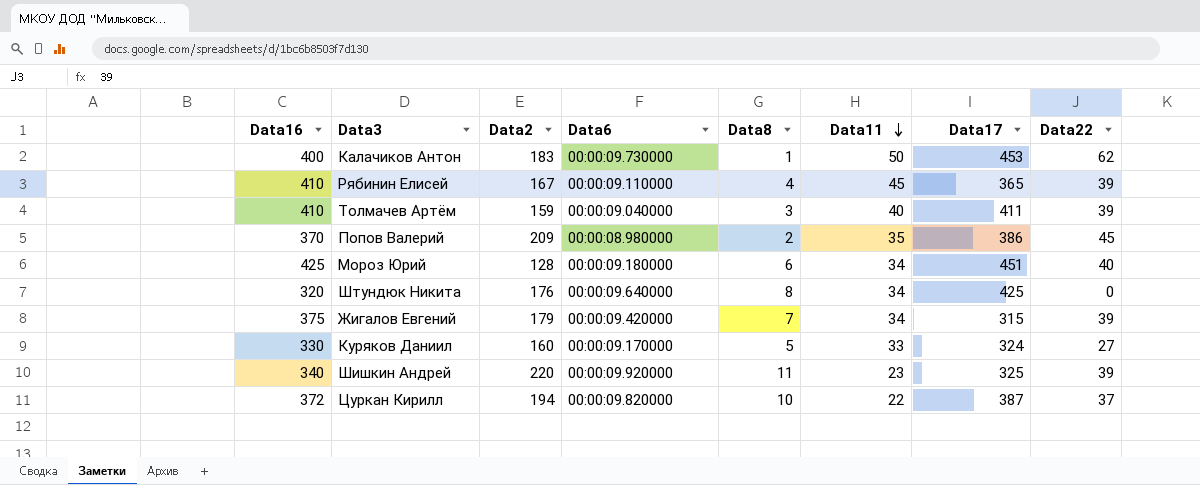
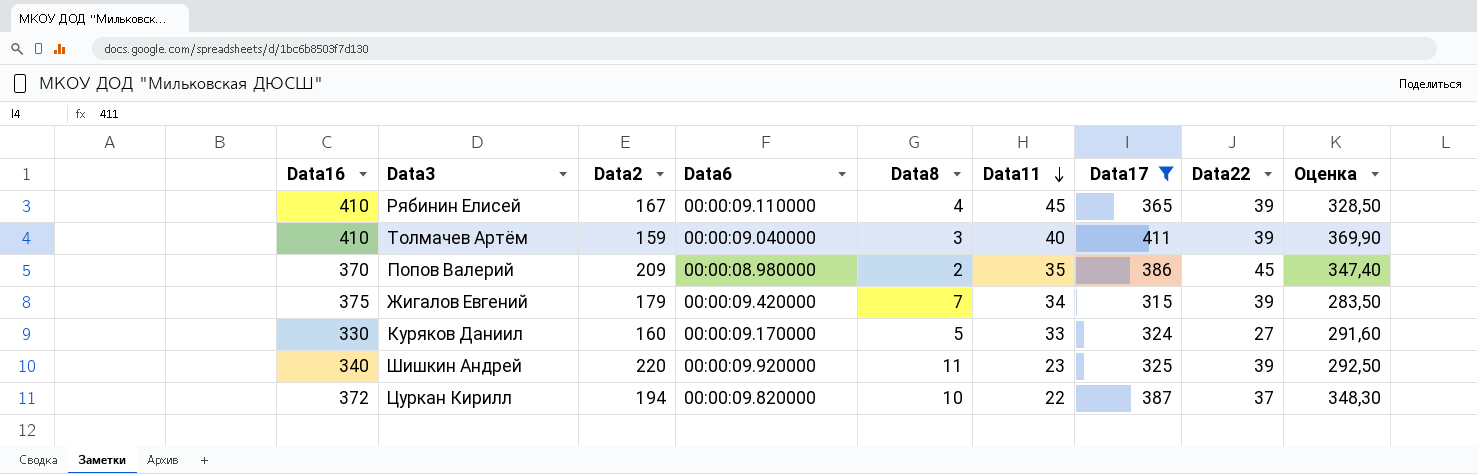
filter: none -> Data17 <= 411
column Оценка | formula: none -> [Data17] * 0,9

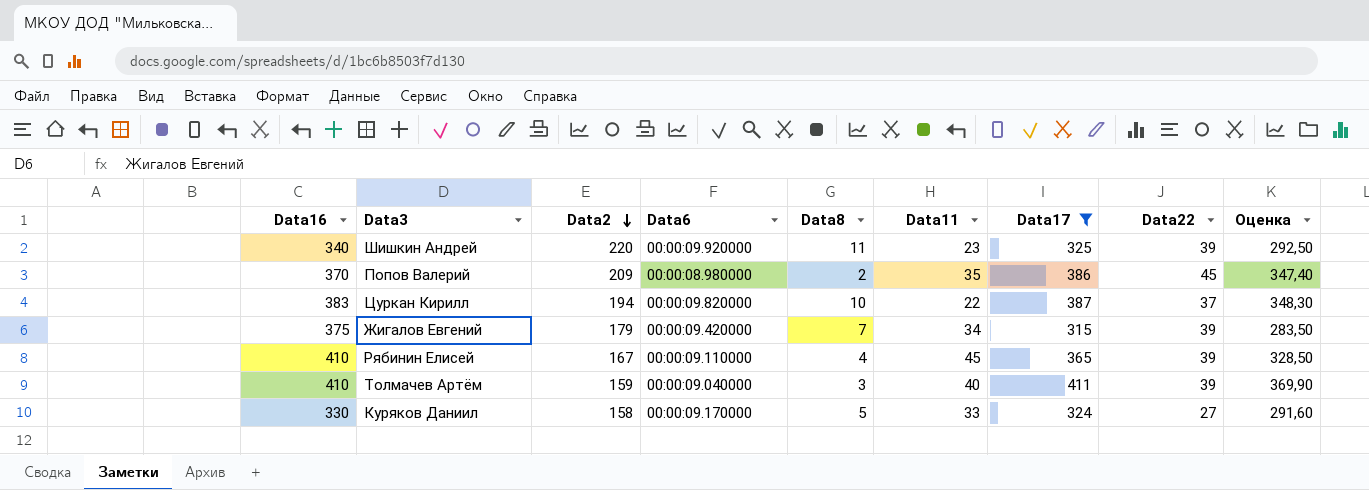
row order: Data11 descending -> Data2 descending
Цуркан Кирилл | Data16: 372 -> 383
Куряков Даниил | Data2: 160 -> 158

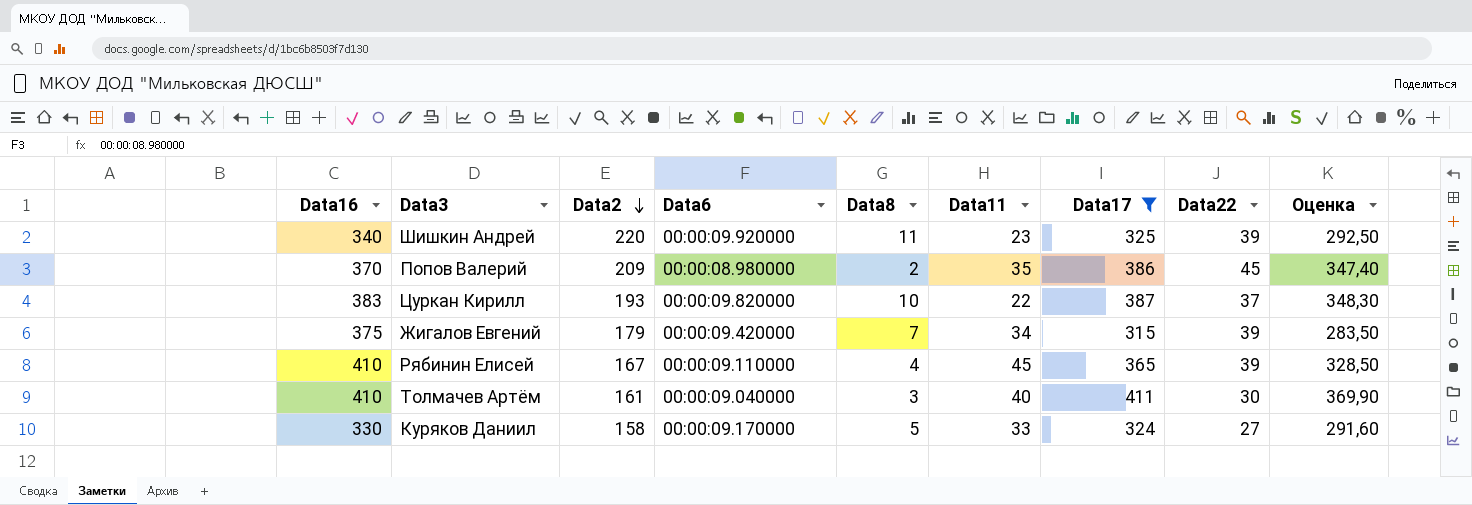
Цуркан Кирилл | Data2: 194 -> 193
Толмачев Артём | Data2: 159 -> 161
Толмачев Артём | Data22: 39 -> 30

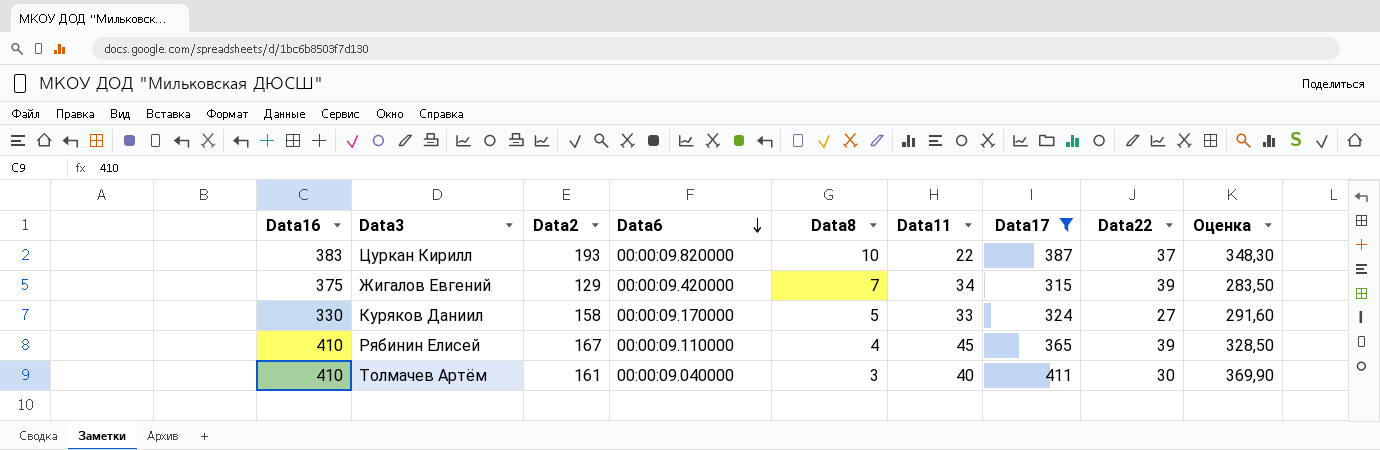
row order: Data2 descending -> Data6 descending
row Шишкин Андрей: 340 | 220 | 00:00:09.920000 | 11 | 23 | 325 | 39 | 292,50 -> none
row Попов Валерий: 370 | 209 | 00:00:08.980000 | 2 | 35 | 386 | 45 | 347,40 -> none
Жигалов Евгений | Data2: 179 -> 129

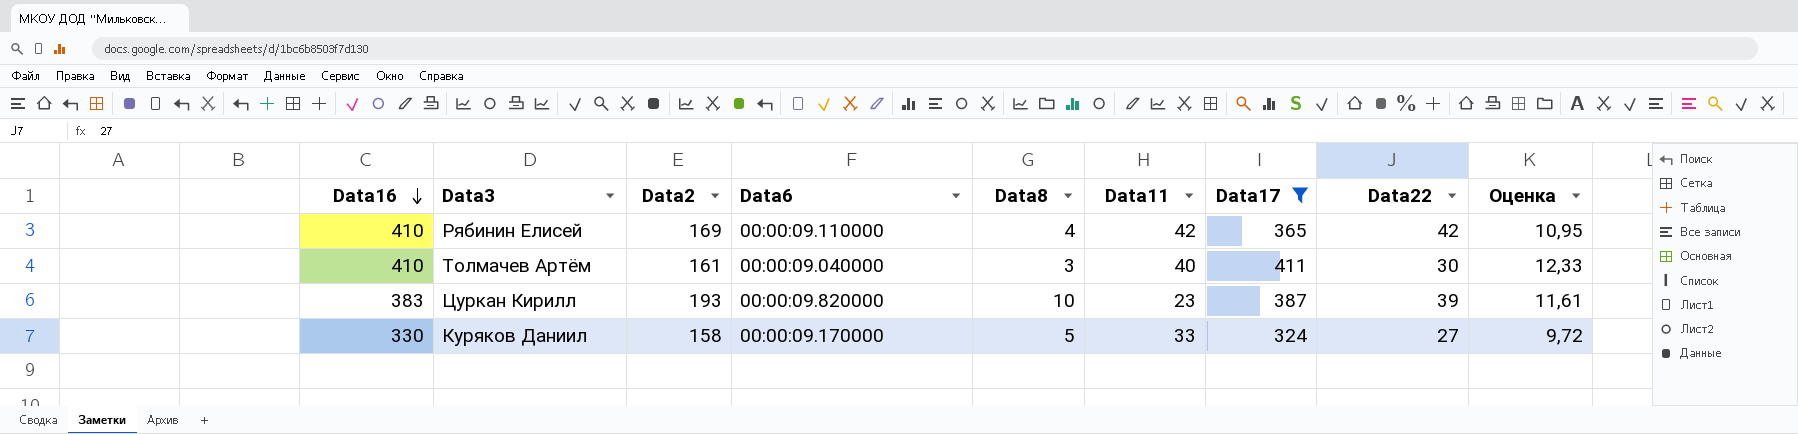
row order: Data6 descending -> Data16 descending
column Оценка | formula: [Data17] * 0,9 -> [Data17] * 0,03
row Жигалов Евгений: 375 | 129 | 00:00:09.420000 | 7 | 34 | 315 | 39 | 283,50 -> none
Рябинин Елисей | Data2: 167 -> 169
Рябинин Елисей | Data11: 45 -> 42
Рябинин Елисей | Data22: 39 -> 42
Цуркан Кирилл | Data11: 22 -> 23
Цуркан Кирилл | Data22: 37 -> 39

